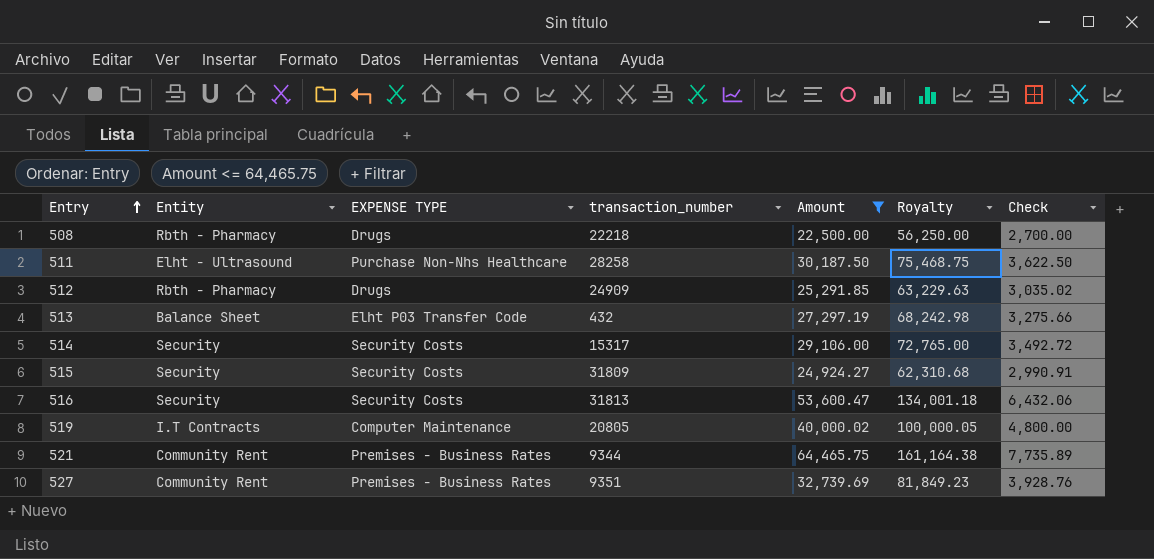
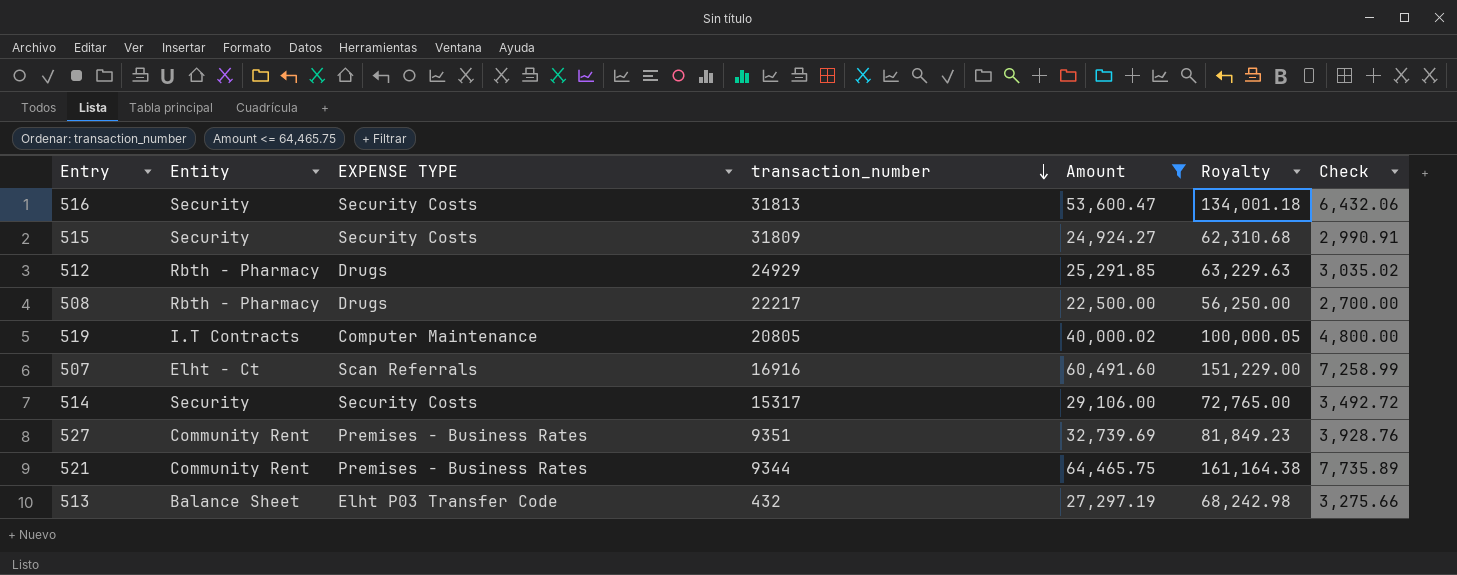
row order: Entry ascending -> transaction_number descending
row 511: Elht - Ultrasound | Purchase Non-Nhs Healthcare | 28258 | 30,187.50 | 75,468.75 | 3,622.50 -> none
512 | transaction_number: 24909 -> 24929
508 | transaction_number: 22218 -> 22217
row 507: none -> Elht - Ct | Scan Referrals | 16916 | 60,491.60 | 151,229.00 | 7,258.99

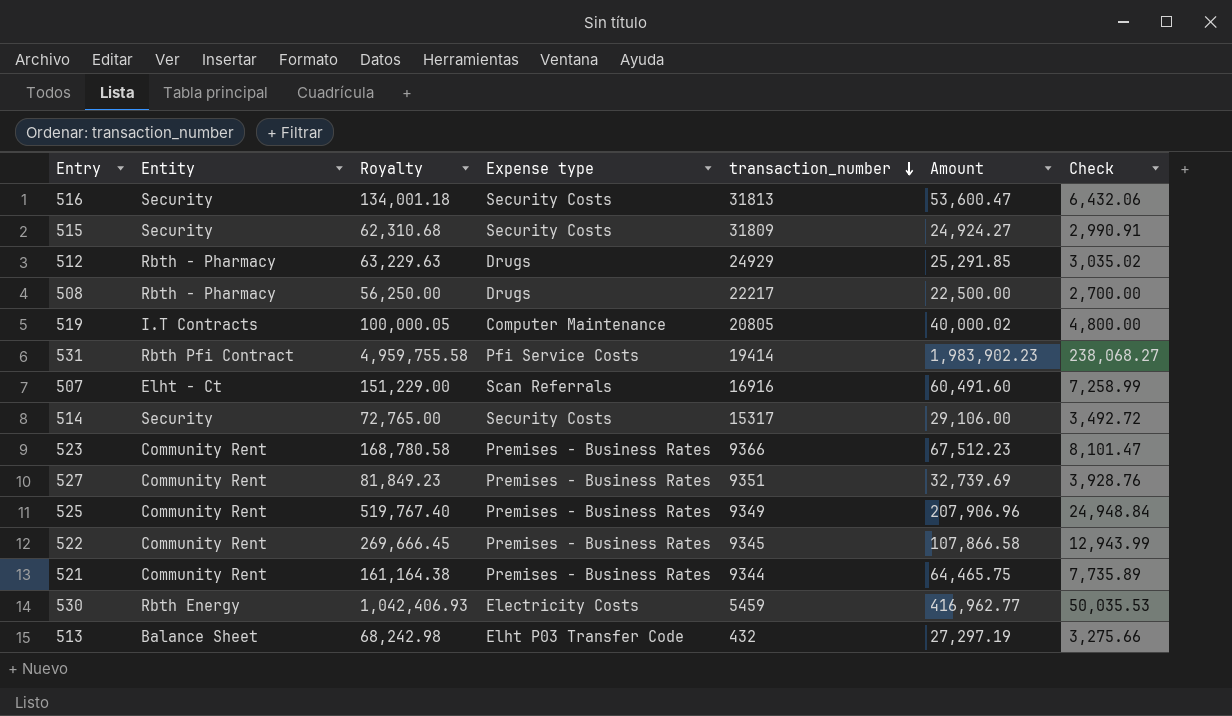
filter: Amount <= 64,465.75 -> none
column Royalty | position: 6 -> 3
column name: EXPENSE TYPE -> Expense type

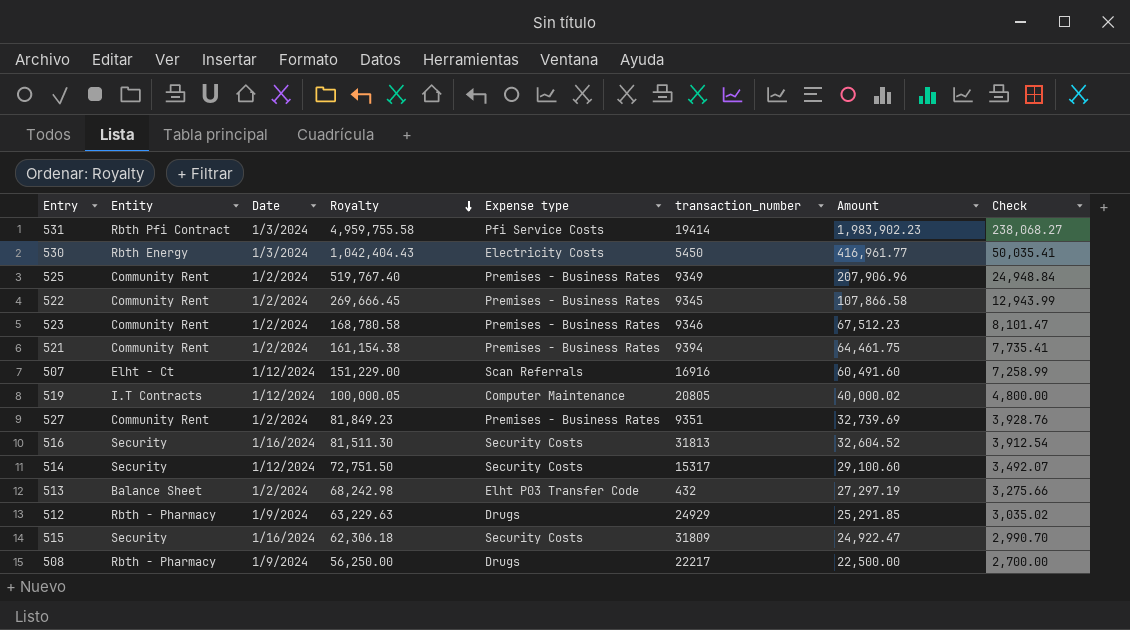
row order: transaction_number descending -> Royalty descending
column Date | position: none -> 3
530 | Royalty: 1,042,406.93 -> 1,042,404.43
530 | transaction_number: 5459 -> 5450
530 | Amount: 416,962.77 -> 416,961.77
530 | Check: 50,035.53 -> 50,035.41
523 | transaction_number: 9366 -> 9346
521 | Royalty: 161,164.38 -> 161,154.38
521 | transaction_number: 9344 -> 9394
521 | Amount: 64,465.75 -> 64,461.75
521 | Check: 7,735.89 -> 7,735.41
516 | Royalty: 134,001.18 -> 81,511.30
516 | Amount: 53,600.47 -> 32,604.52
516 | Check: 6,432.06 -> 3,912.54
514 | Royalty: 72,765.00 -> 72,751.50
514 | Amount: 29,106.00 -> 29,100.60
514 | Check: 3,492.72 -> 3,492.07
515 | Royalty: 62,310.68 -> 62,306.18
515 | Amount: 24,924.27 -> 24,922.47
515 | Check: 2,990.91 -> 2,990.70

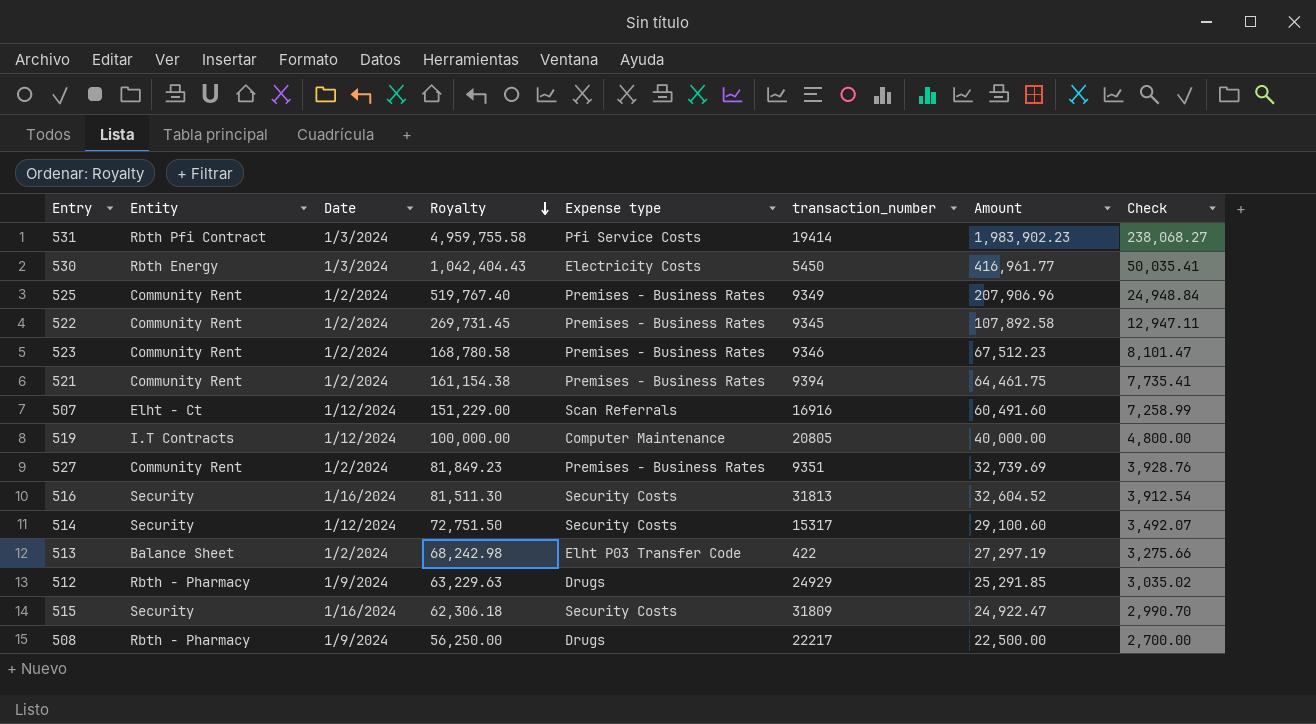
522 | Royalty: 269,666.45 -> 269,731.45
522 | Amount: 107,866.58 -> 107,892.58
522 | Check: 12,943.99 -> 12,947.11
519 | Royalty: 100,000.05 -> 100,000.00
519 | Amount: 40,000.02 -> 40,000.00
513 | transaction_number: 432 -> 422

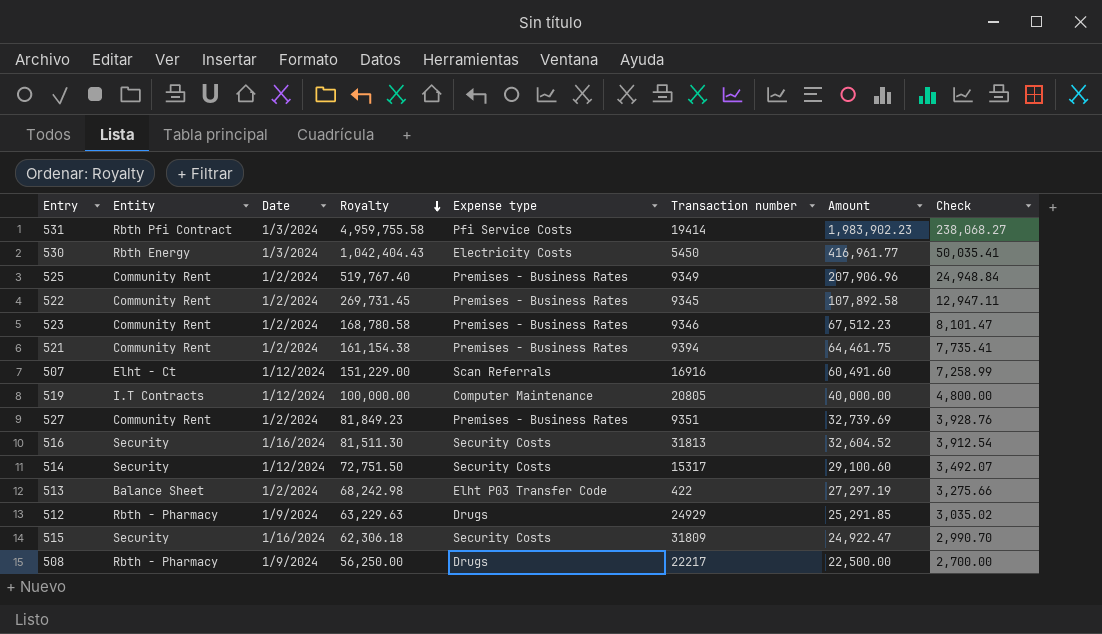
column name: transaction_number -> Transaction number

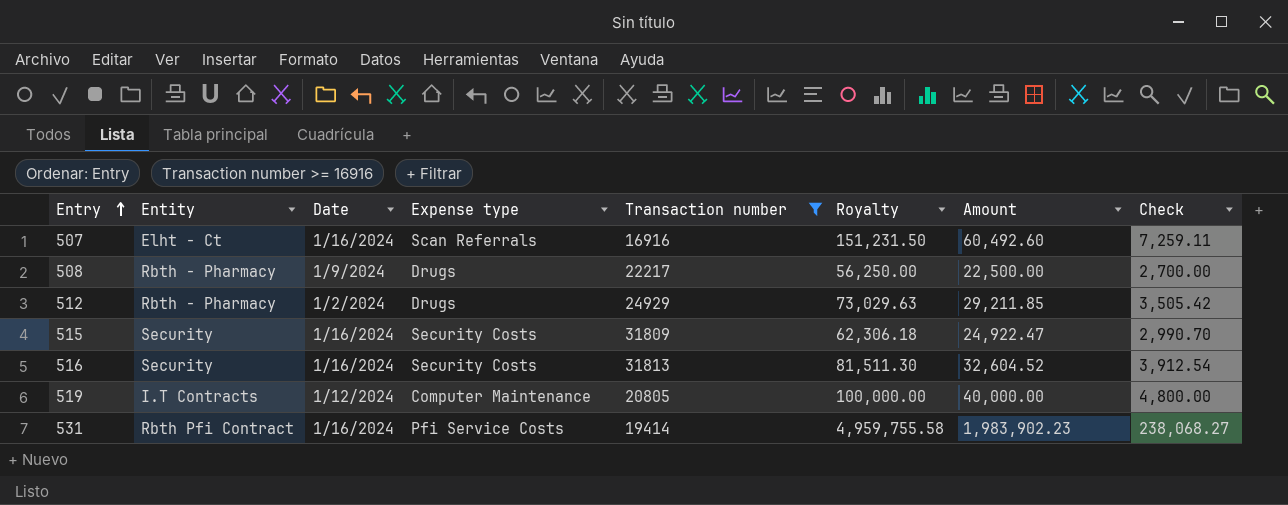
filter: none -> Transaction number >= 16916
row order: Royalty descending -> Entry ascending
column Royalty | position: 4 -> 6
507 | Date: 1/12/2024 -> 1/16/2024
507 | Royalty: 151,229.00 -> 151,231.50
507 | Amount: 60,491.60 -> 60,492.60
507 | Check: 7,258.99 -> 7,259.11
512 | Date: 1/9/2024 -> 1/2/2024
512 | Royalty: 63,229.63 -> 73,029.63
512 | Amount: 25,291.85 -> 29,211.85
512 | Check: 3,035.02 -> 3,505.42
531 | Date: 1/3/2024 -> 1/16/2024

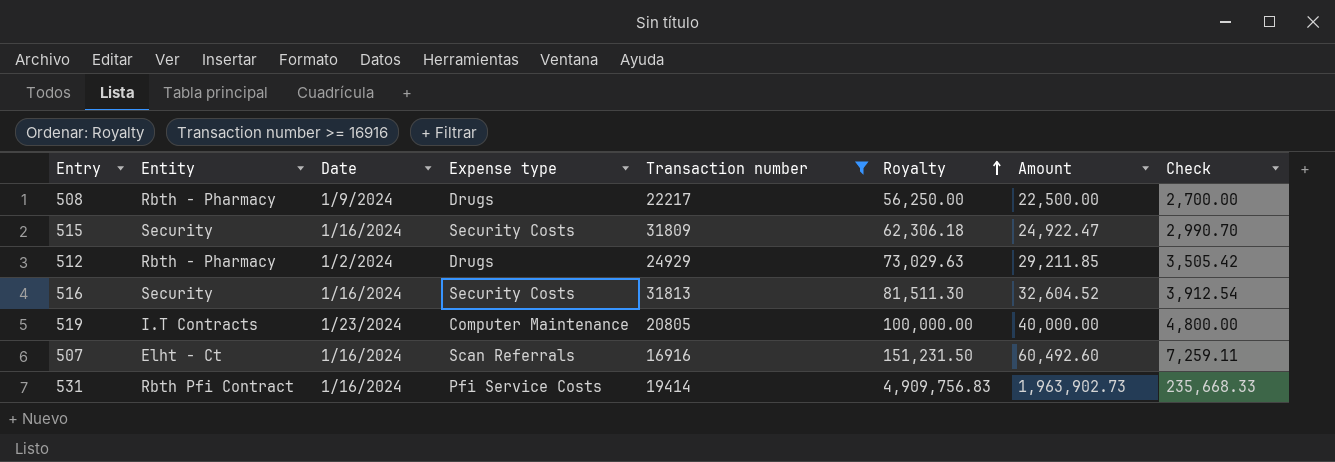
row order: Entry ascending -> Royalty ascending
519 | Date: 1/12/2024 -> 1/23/2024
531 | Royalty: 4,959,755.58 -> 4,909,756.83
531 | Amount: 1,983,902.23 -> 1,963,902.73
531 | Check: 238,068.27 -> 235,668.33

